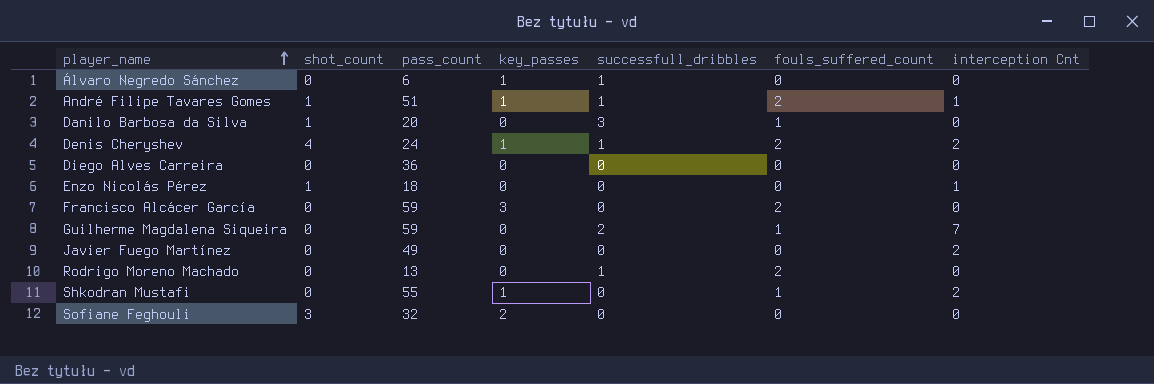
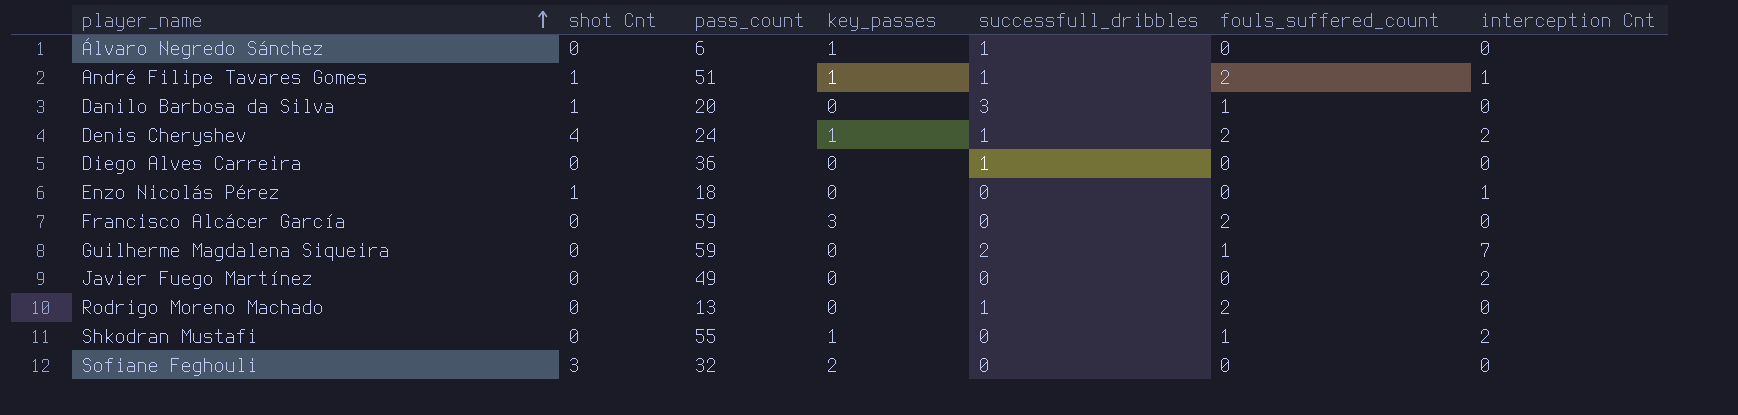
column name: shot_count -> shot Cnt
Diego Alves Carreira | successfull_dribbles: 0 -> 1

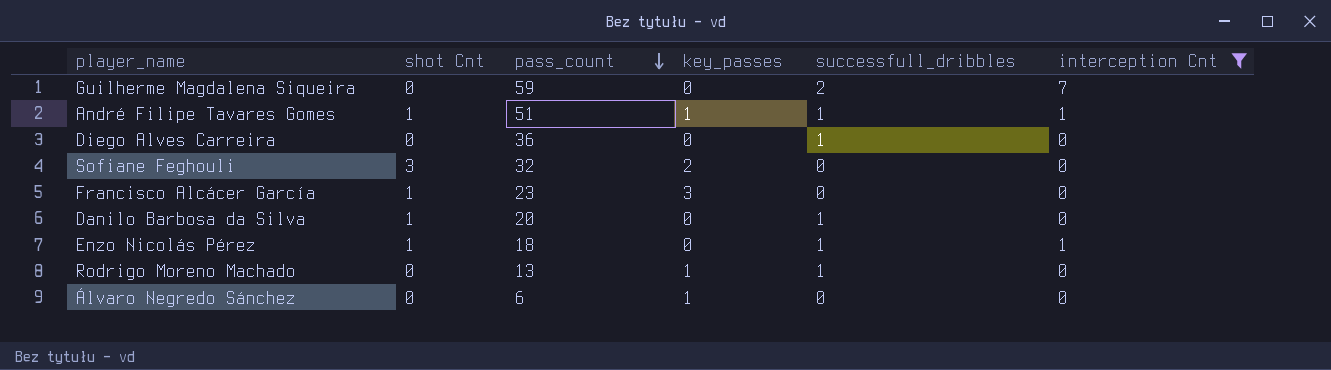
filter: none -> interception Cnt != 2
row order: player_name ascending -> pass_count descending
column fouls_suffered_count | position: 6 -> none
Francisco Alcácer García | shot Cnt: 0 -> 1
Francisco Alcácer García | pass_count: 59 -> 23
Danilo Barbosa da Silva | successfull_dribbles: 3 -> 1
Enzo Nicolás Pérez | successfull_dribbles: 0 -> 1
Rodrigo Moreno Machado | key_passes: 0 -> 1
Álvaro Negredo Sánchez | successfull_dribbles: 1 -> 0

